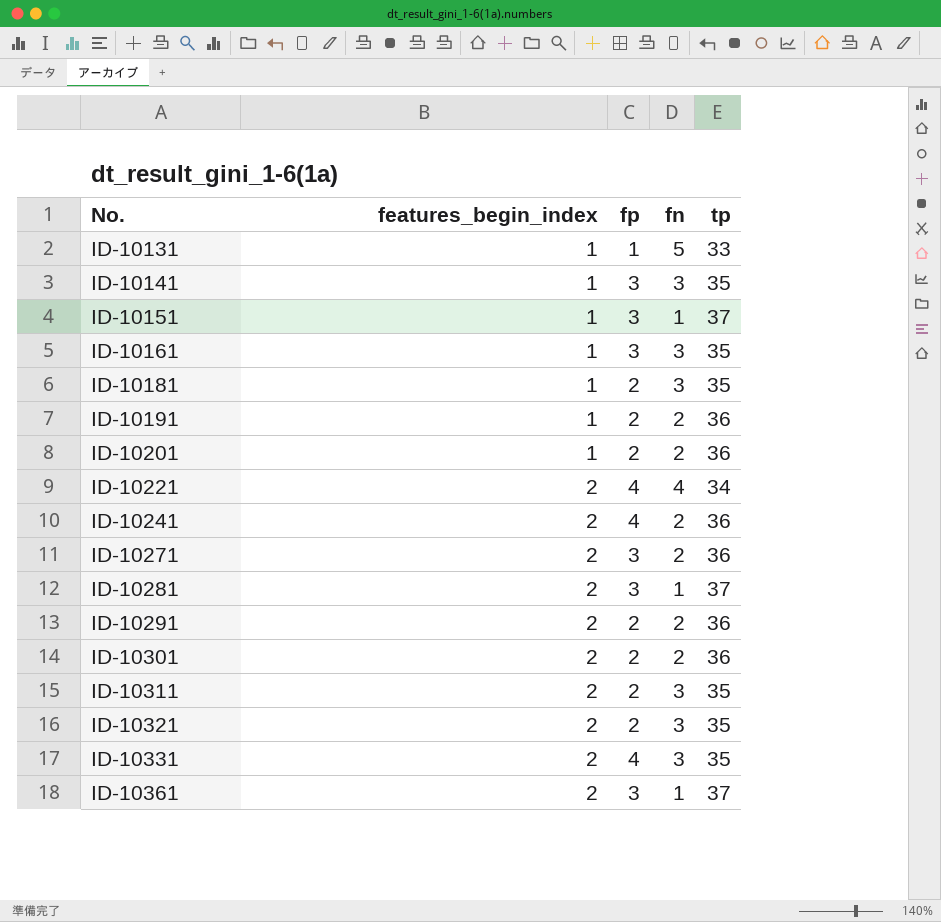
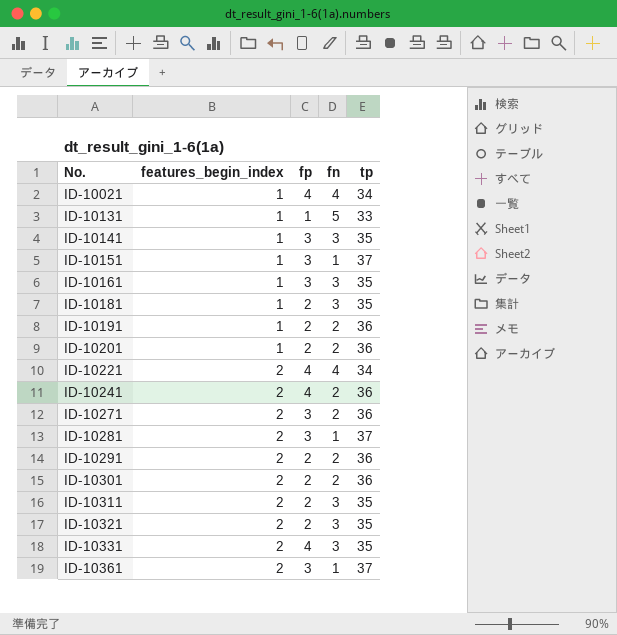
row ID-10021: none -> 1 | 4 | 4 | 34

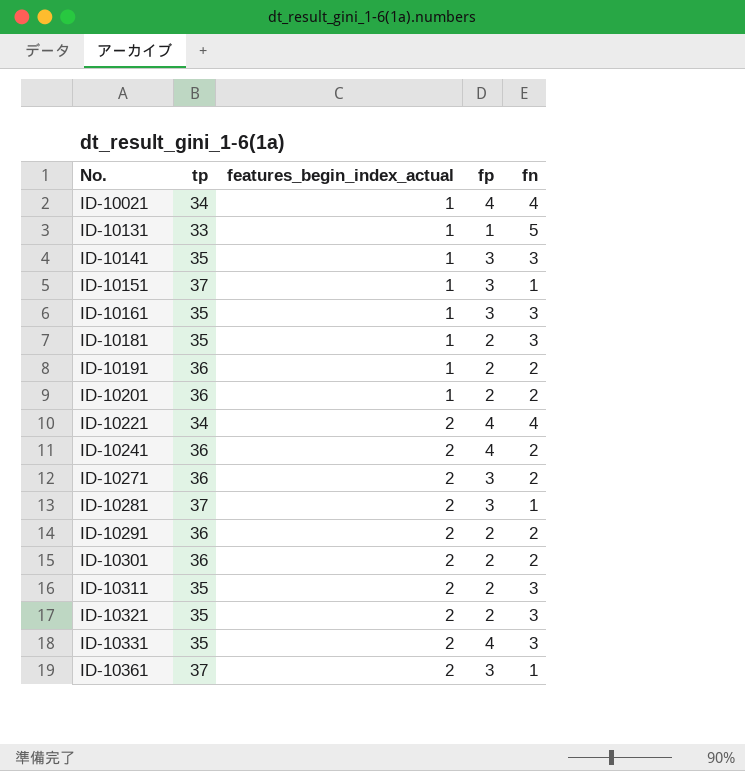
column tp | position: 5 -> 2
column name: features_begin_index -> features_begin_index_actual

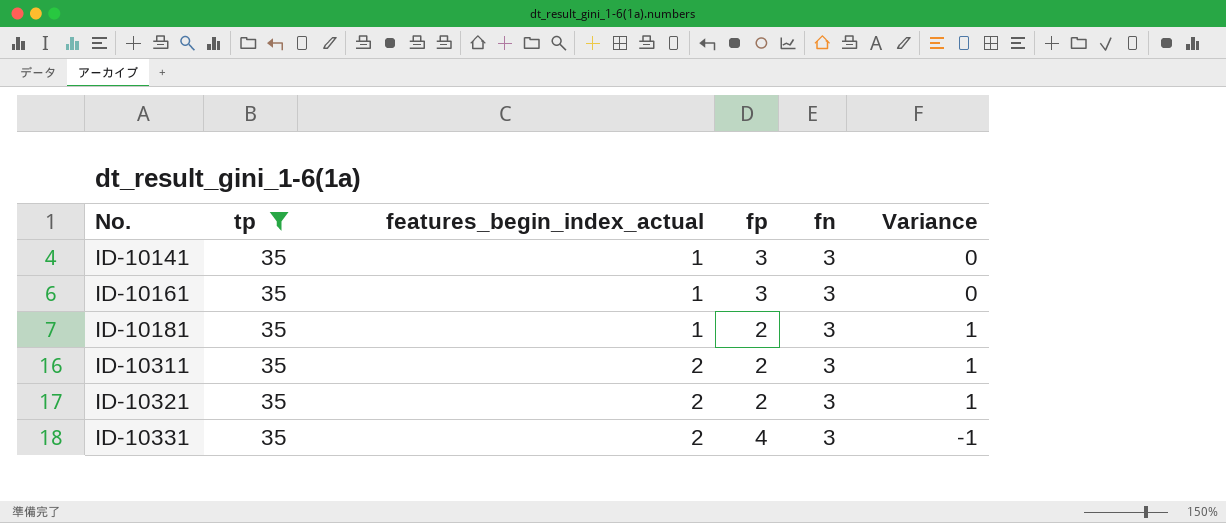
filter: none -> tp = 35
column Variance | formula: none -> [fn] - [fp]

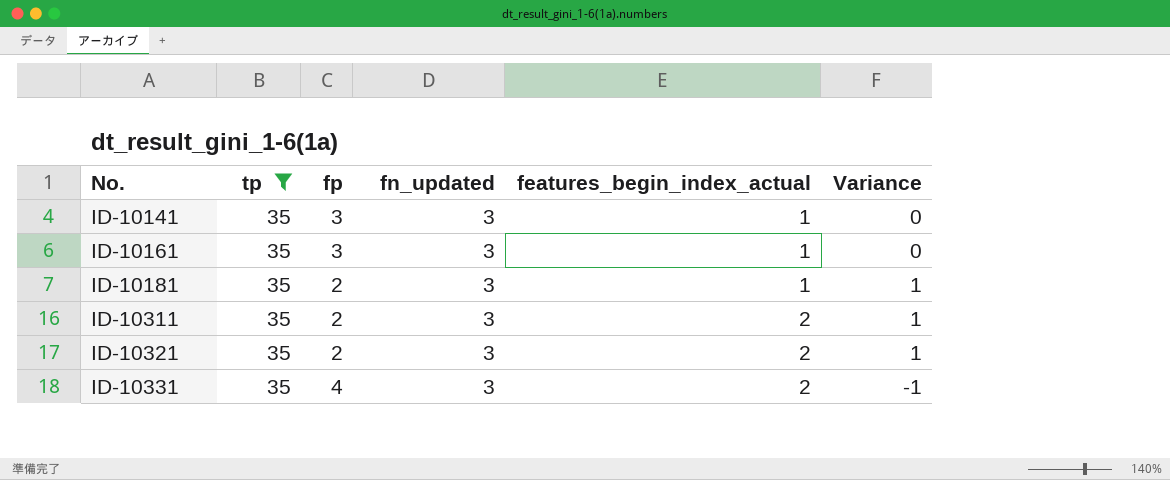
column name: fn -> fn_updated
column features_begin_index_actual | position: 3 -> 5

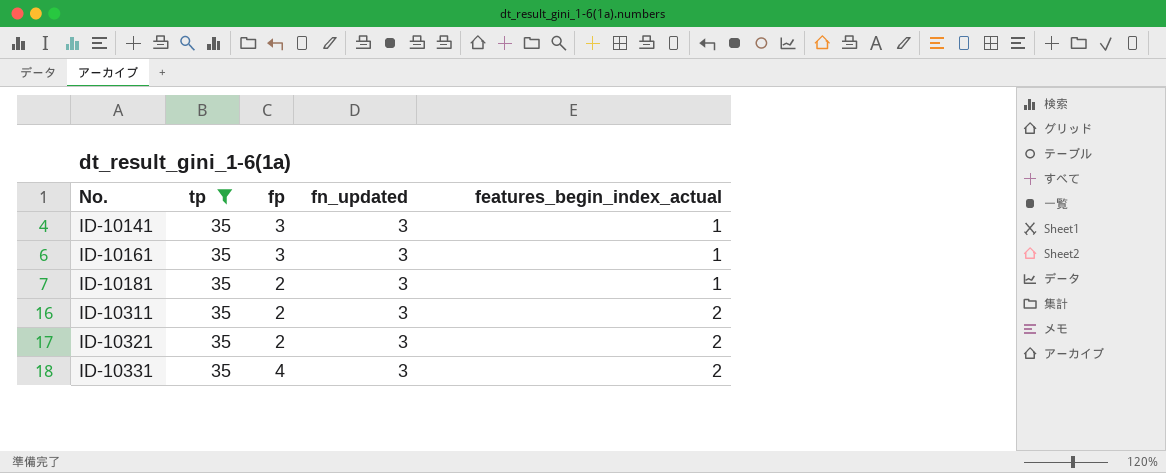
column Variance | formula: [fn_updated] - [fp] -> none

